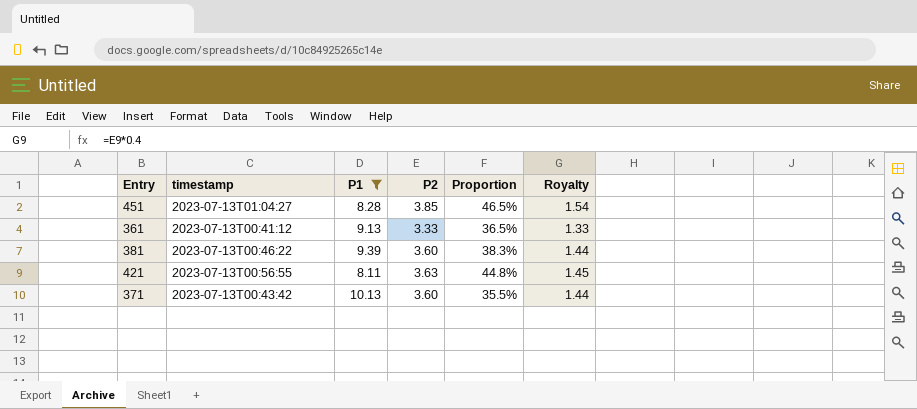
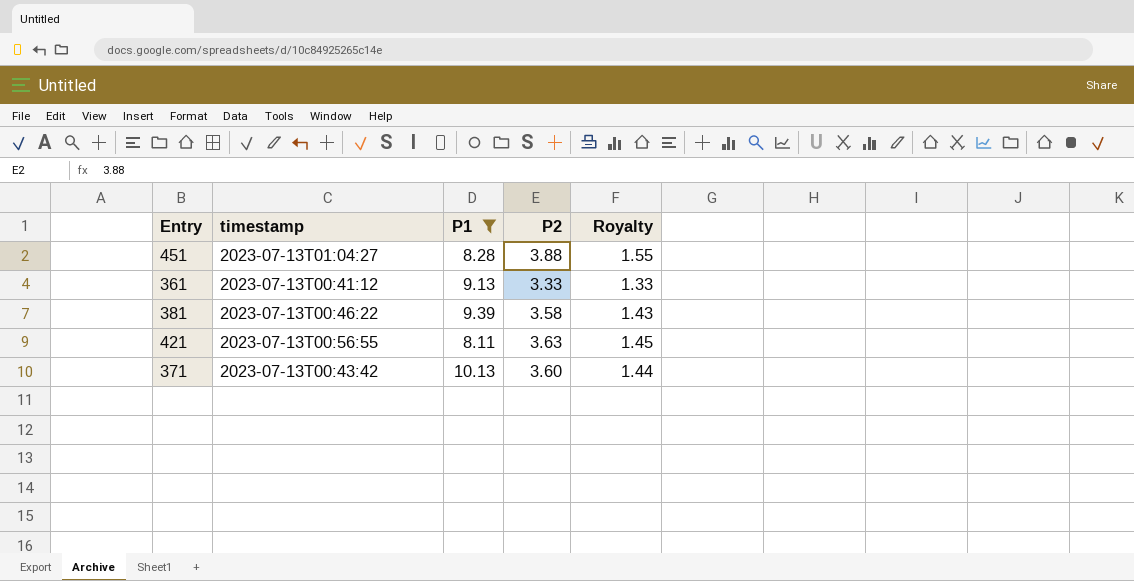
column Proportion | formula: [P2] / [P1] -> none
451 | P2: 3.85 -> 3.88
451 | Royalty: 1.54 -> 1.55
381 | P2: 3.60 -> 3.58
381 | Royalty: 1.44 -> 1.43

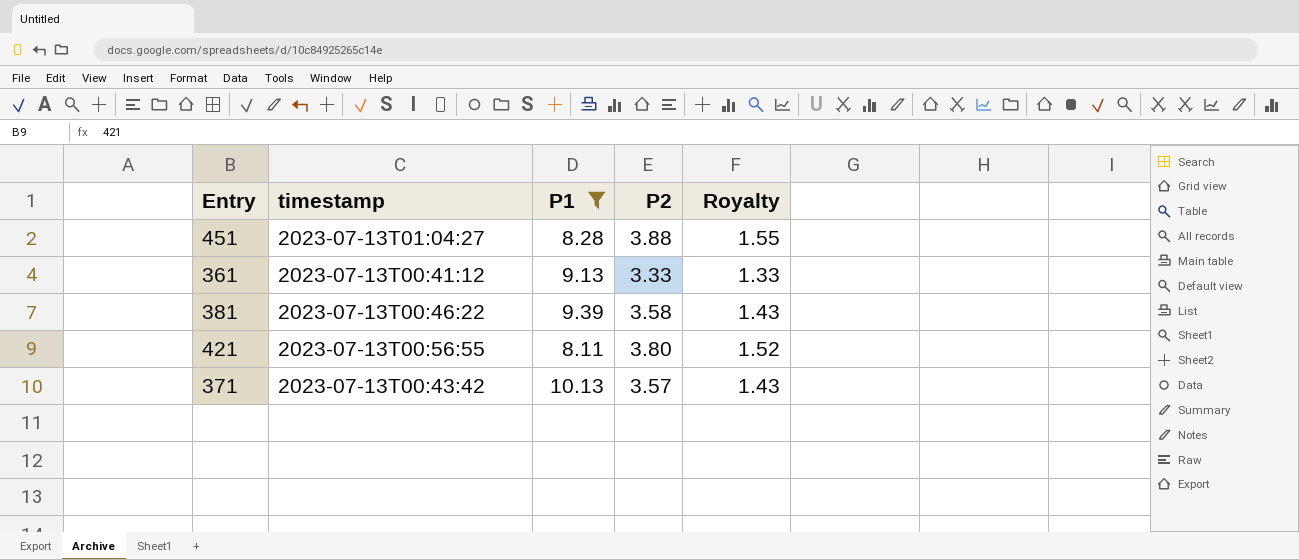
421 | P2: 3.63 -> 3.80
421 | Royalty: 1.45 -> 1.52
371 | P2: 3.60 -> 3.57
371 | Royalty: 1.44 -> 1.43

